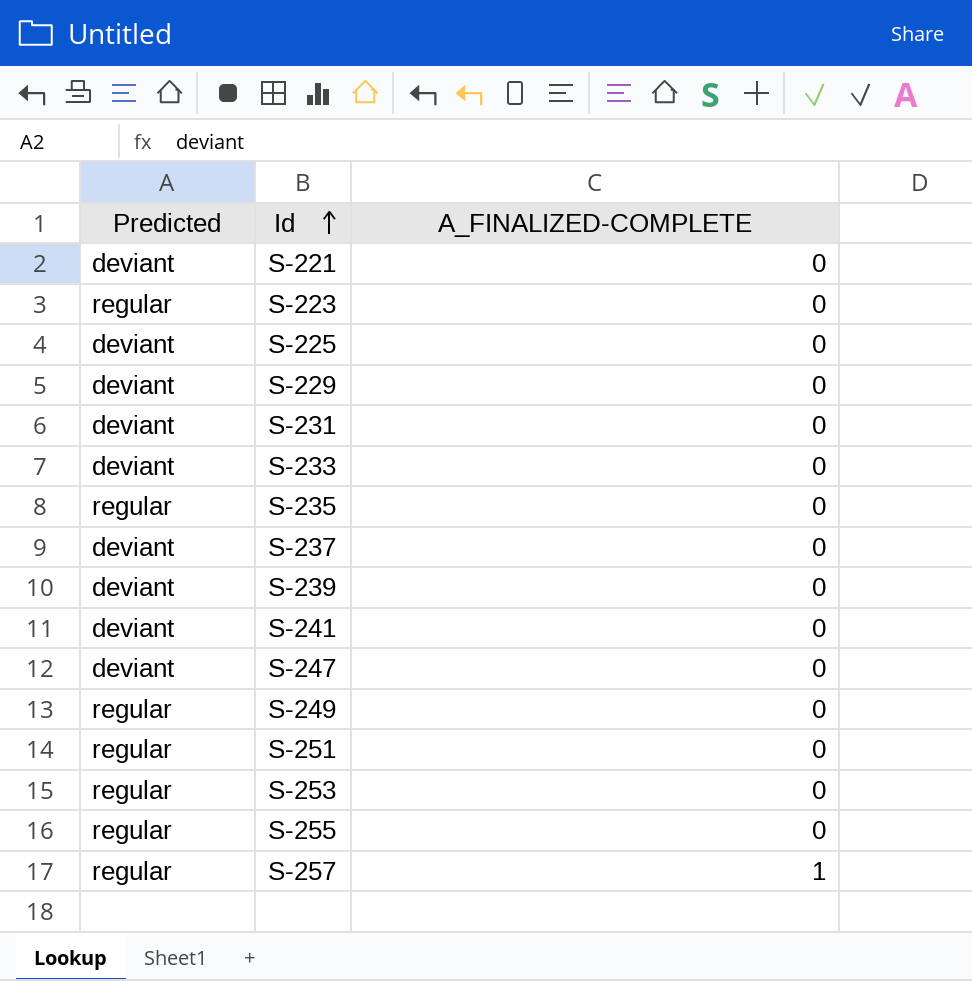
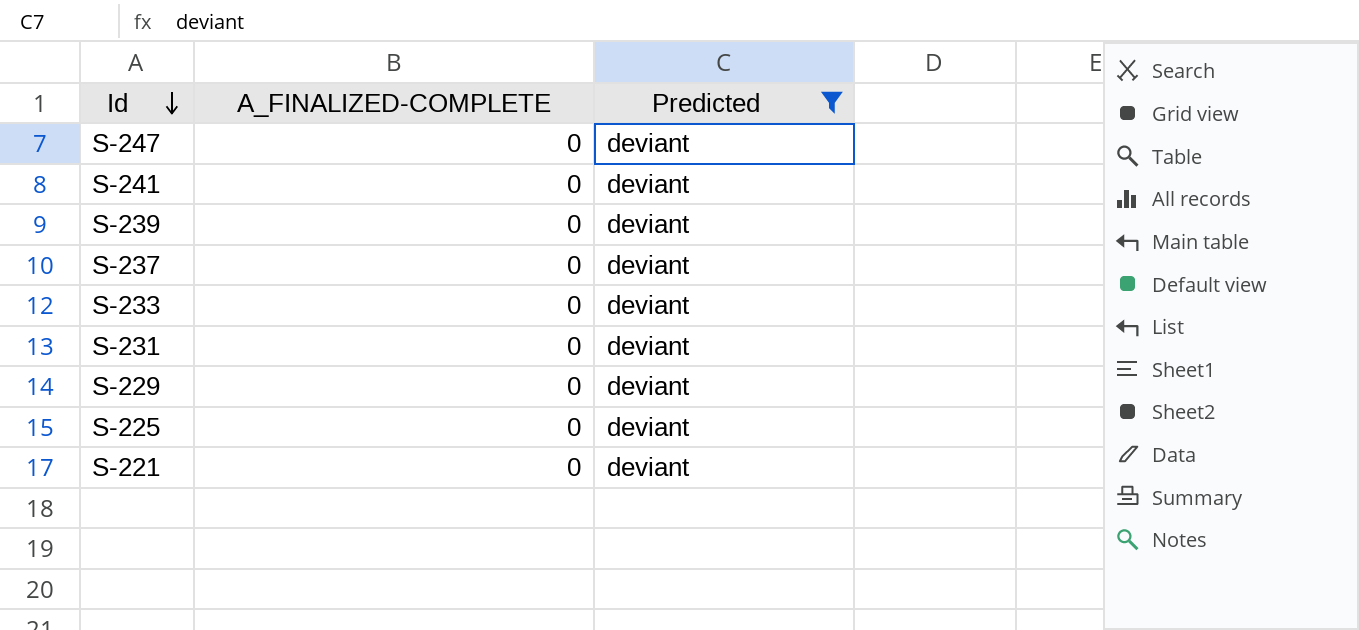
filter: none -> Predicted = deviant
row order: Id ascending -> Id descending
column Predicted | position: 1 -> 3

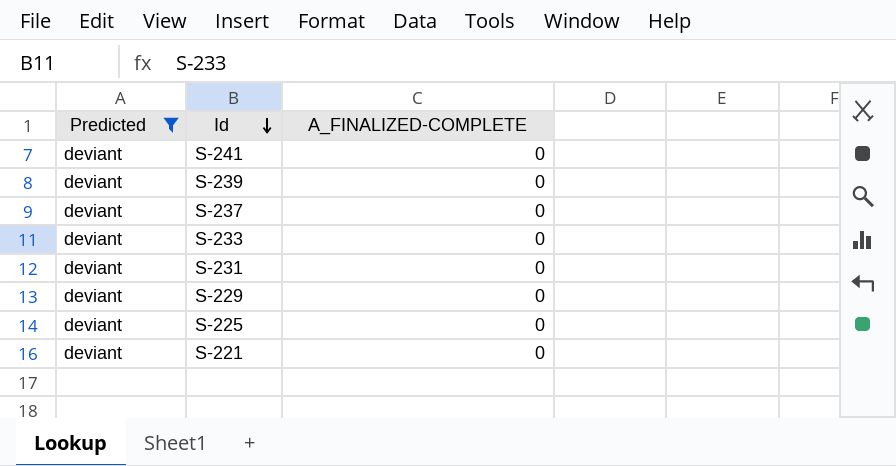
column Predicted | position: 3 -> 1
row S-247: 0 | deviant -> none

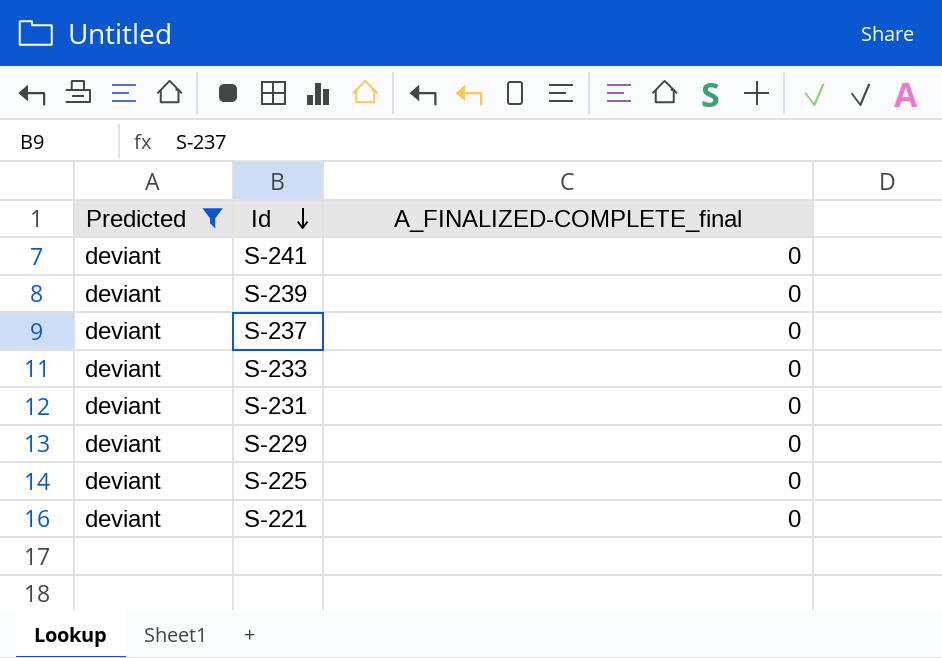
column name: A_FINALIZED-COMPLETE -> A_FINALIZED-COMPLETE_final

